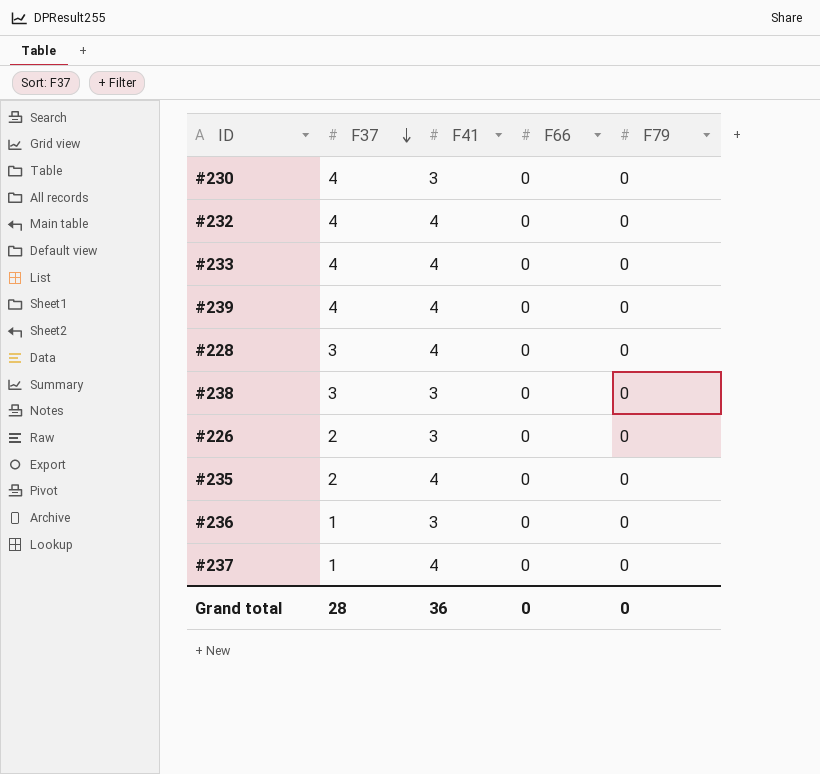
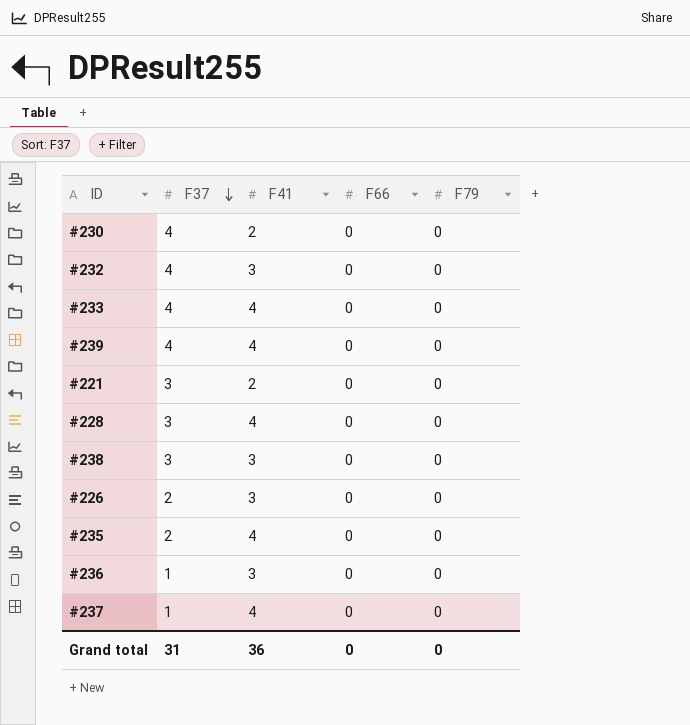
#230 | F41: 3 -> 2
#232 | F41: 4 -> 3
row #221: none -> 3 | 2 | 0 | 0
Grand total | F37: 28 -> 31

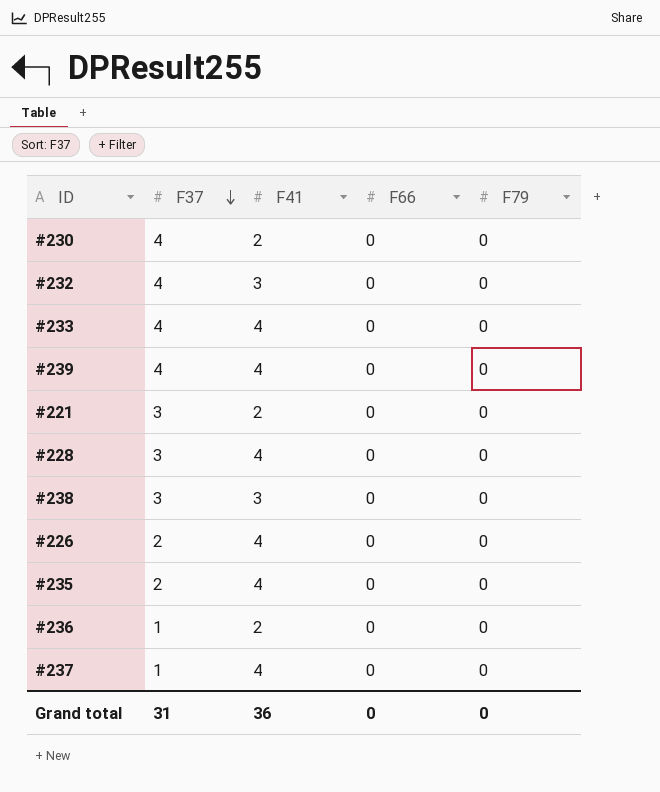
#226 | F41: 3 -> 4
#236 | F41: 3 -> 2

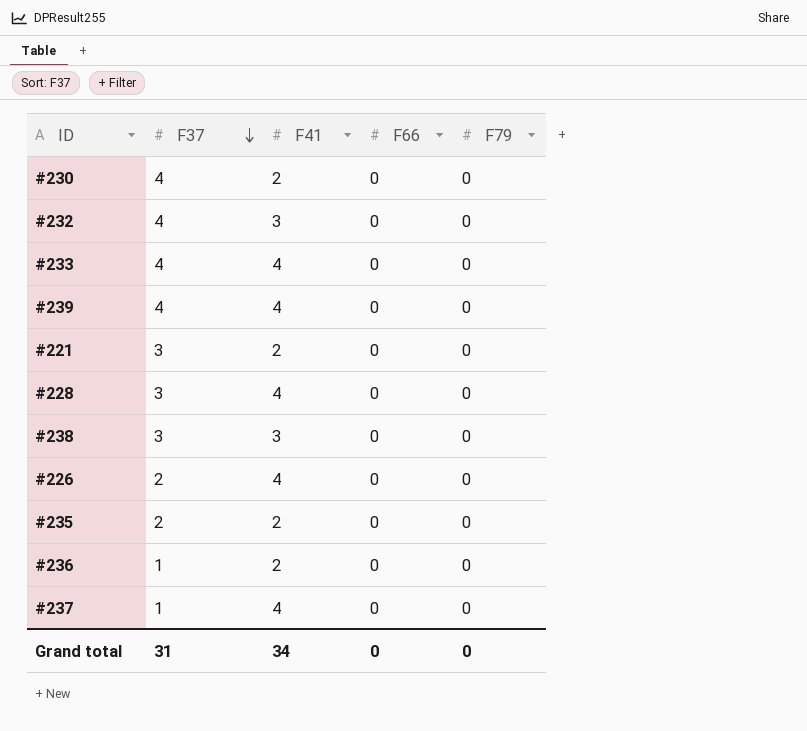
#235 | F41: 4 -> 2
Grand total | F41: 36 -> 34

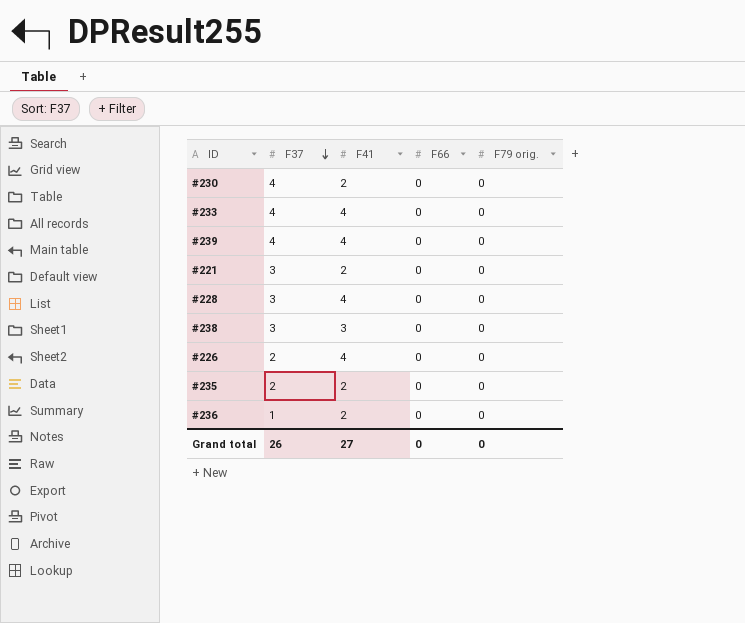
column name: F79 -> F79 orig.
row #232: 4 | 3 | 0 | 0 -> none
row #237: 1 | 4 | 0 | 0 -> none
Grand total | F37: 31 -> 26
Grand total | F41: 34 -> 27

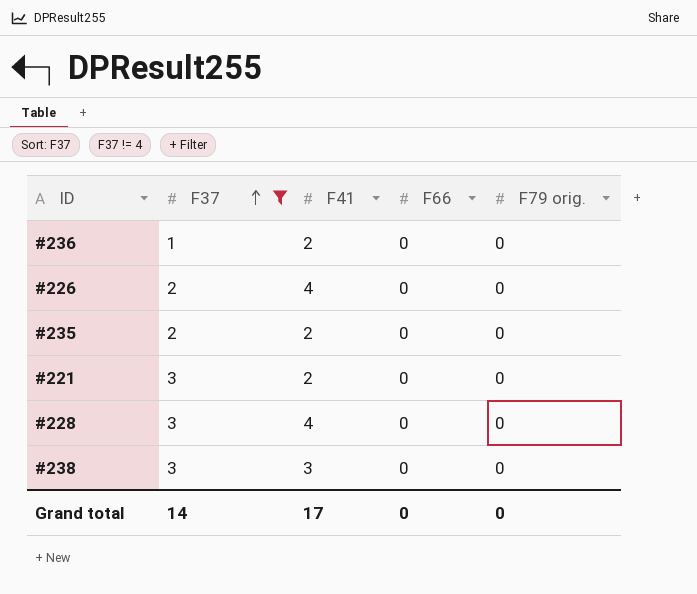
filter: none -> F37 != 4
row order: F37 descending -> F37 ascending
Grand total | F37: 26 -> 14
Grand total | F41: 27 -> 17

